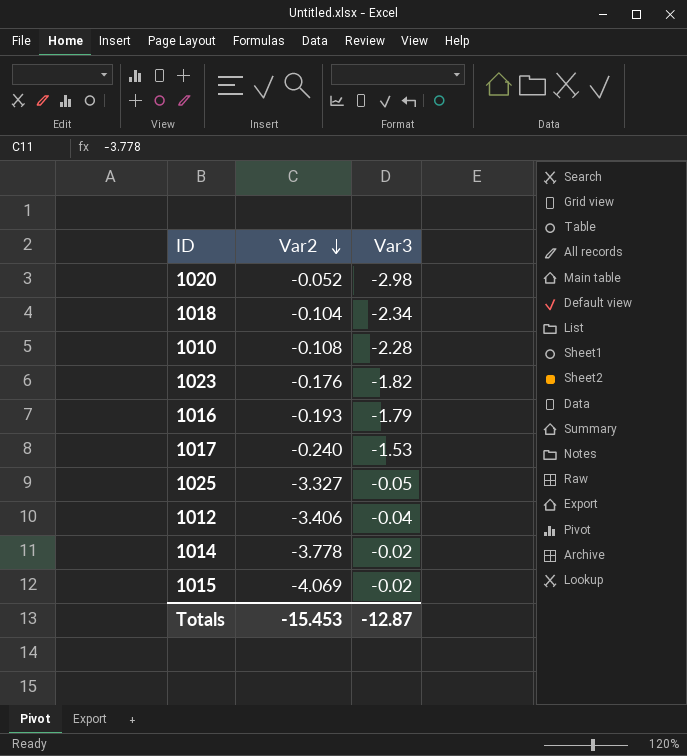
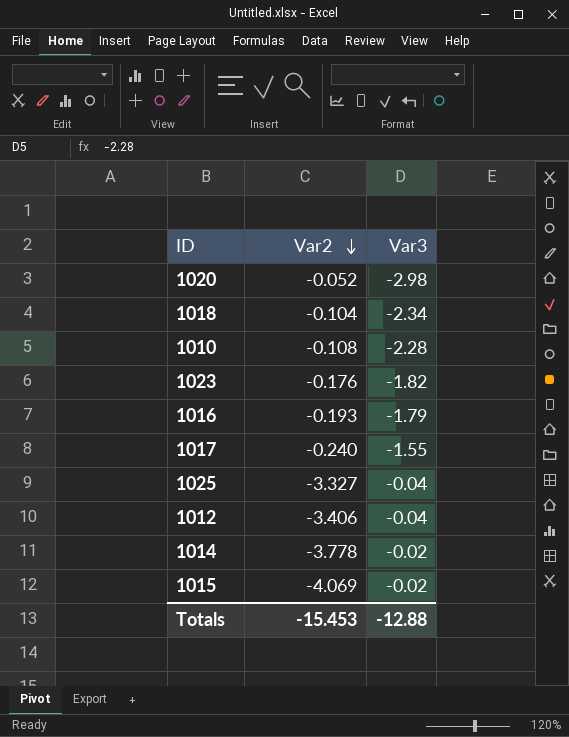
1017 | Var3: -1.53 -> -1.55
1025 | Var3: -0.05 -> -0.04
Totals | Var3: -12.87 -> -12.88

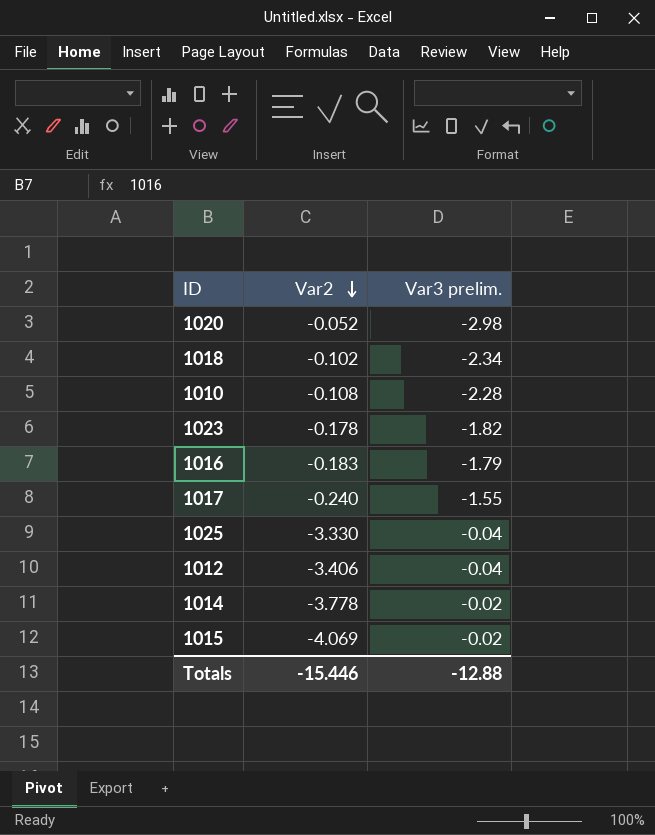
column name: Var3 -> Var3 prelim.
1018 | Var2: -0.104 -> -0.102
1023 | Var2: -0.176 -> -0.178
1016 | Var2: -0.193 -> -0.183
1025 | Var2: -3.327 -> -3.330
Totals | Var2: -15.453 -> -15.446

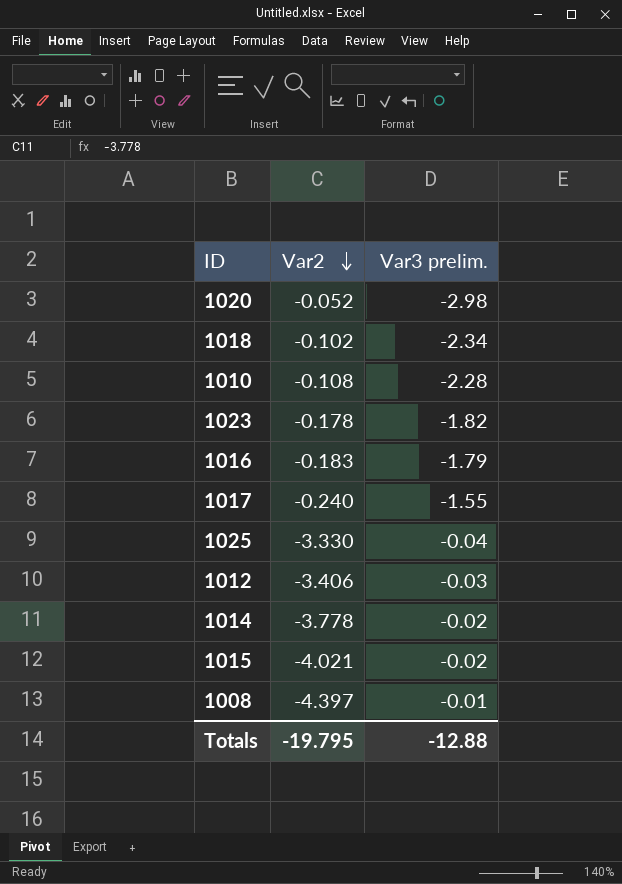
1012 | Var3 prelim.: -0.04 -> -0.03
1015 | Var2: -4.069 -> -4.021
row 1008: none -> -4.397 | -0.01
Totals | Var2: -15.446 -> -19.795

